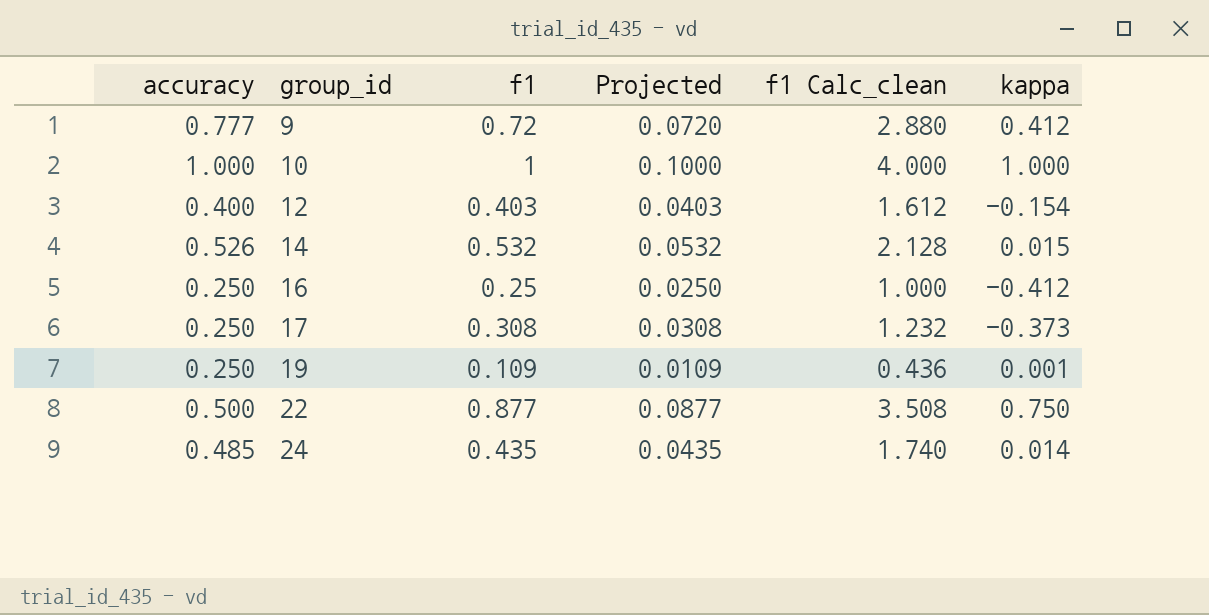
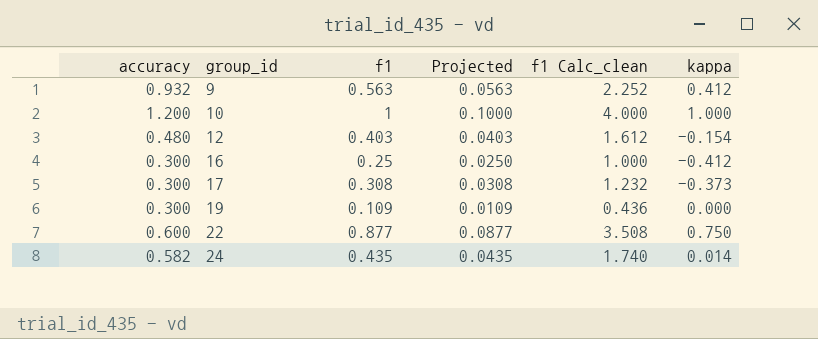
row 14: 0.526 | 0.532 | 0.0532 | 2.128 | 0.015 -> none
9 | accuracy: 0.777 -> 0.932
9 | f1: 0.72 -> 0.563
9 | Projected: 0.0720 -> 0.0563
9 | f1 Calc_clean: 2.880 -> 2.252
10 | accuracy: 1.000 -> 1.200
12 | accuracy: 0.400 -> 0.480
16 | accuracy: 0.250 -> 0.300
17 | accuracy: 0.250 -> 0.300
19 | accuracy: 0.250 -> 0.300
19 | kappa: 0.001 -> 0.000
22 | accuracy: 0.500 -> 0.600
24 | accuracy: 0.485 -> 0.582

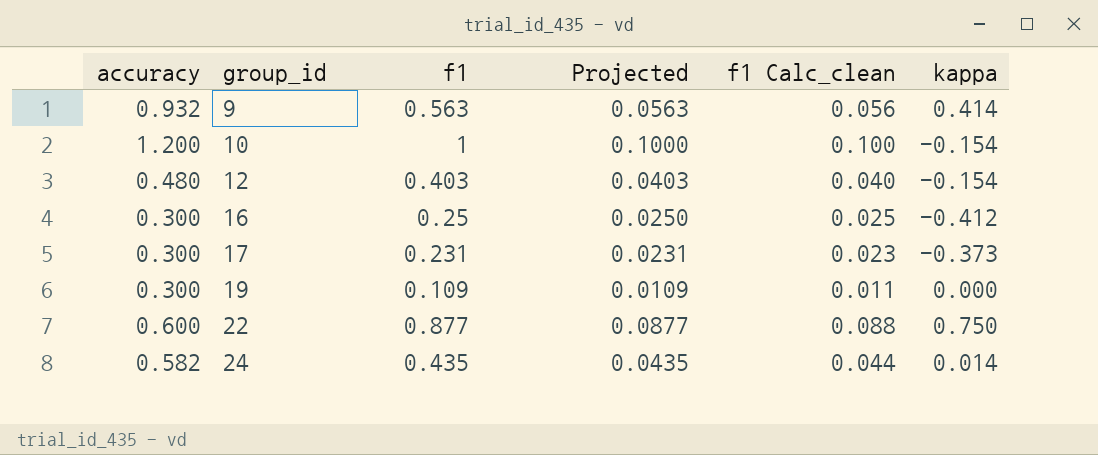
column f1 Calc_clean | formula: [f1] * 4 -> [f1] * 0.1
9 | kappa: 0.412 -> 0.414
10 | kappa: 1.000 -> -0.154
17 | f1: 0.308 -> 0.231
17 | Projected: 0.0308 -> 0.0231

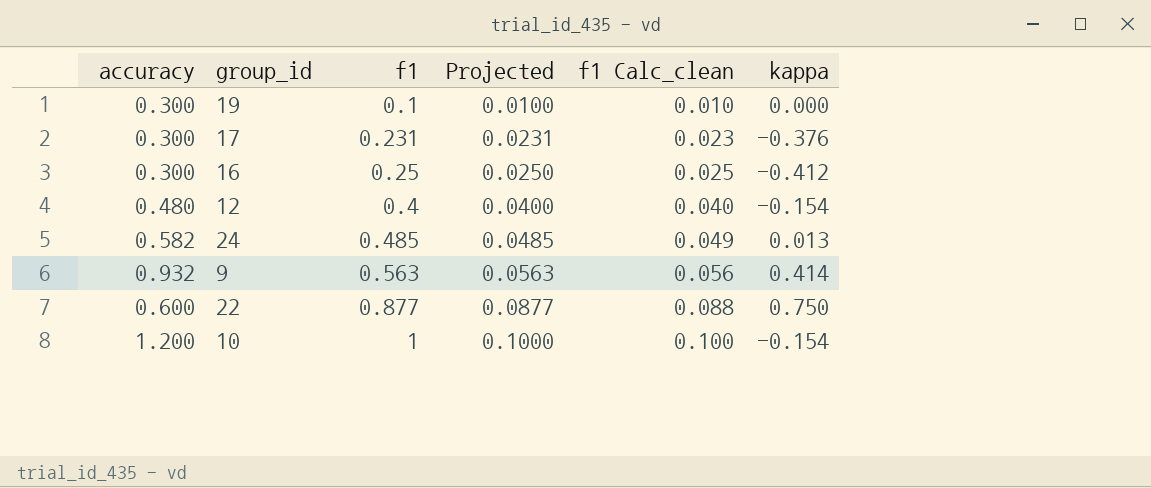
row order: group_id ascending -> f1 ascending
19 | f1: 0.109 -> 0.1
19 | Projected: 0.0109 -> 0.0100
19 | f1 Calc_clean: 0.011 -> 0.010
17 | kappa: -0.373 -> -0.376
12 | f1: 0.403 -> 0.4
12 | Projected: 0.0403 -> 0.0400
24 | f1: 0.435 -> 0.485
24 | Projected: 0.0435 -> 0.0485
24 | f1 Calc_clean: 0.044 -> 0.049
24 | kappa: 0.014 -> 0.013

